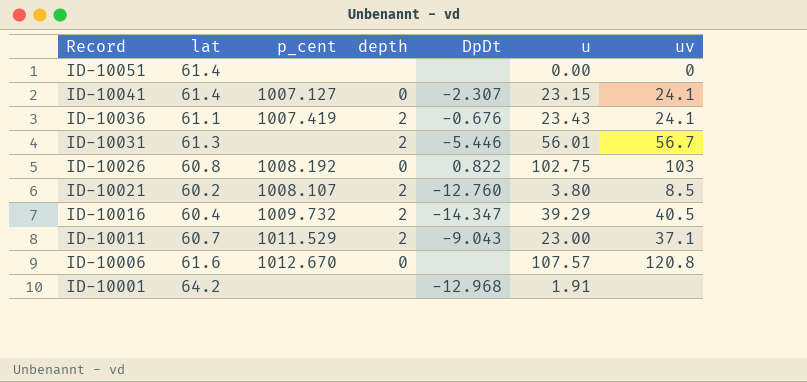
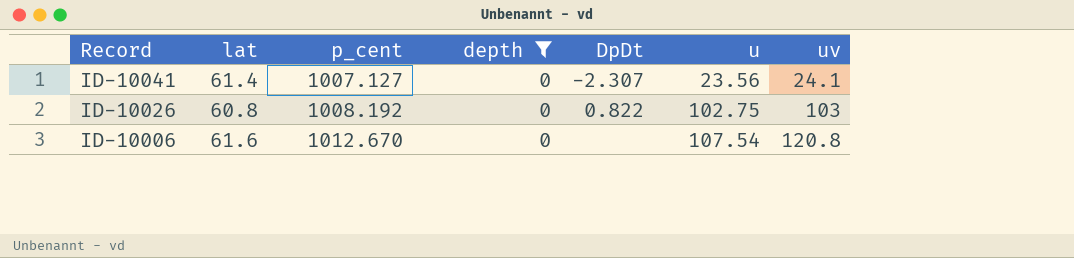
filter: none -> depth = 0
ID-10041 | u: 23.15 -> 23.56
ID-10006 | u: 107.57 -> 107.54

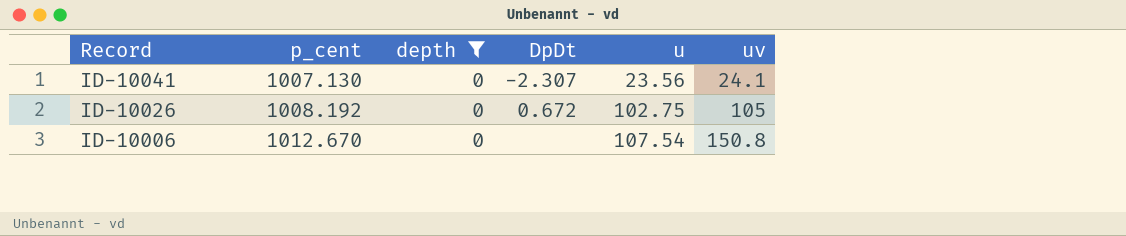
column lat | position: 2 -> none
ID-10041 | p_cent: 1007.127 -> 1007.130
ID-10026 | DpDt: 0.822 -> 0.672
ID-10026 | uv: 103 -> 105
ID-10006 | uv: 120.8 -> 150.8

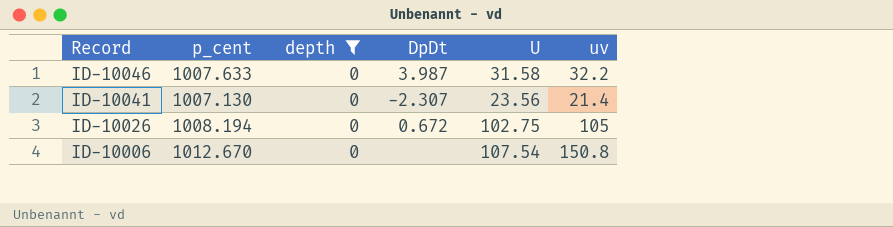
column name: u -> U
row ID-10046: none -> 1007.633 | 0 | 3.987 | 31.58 | 32.2
ID-10041 | uv: 24.1 -> 21.4
ID-10026 | p_cent: 1008.192 -> 1008.194

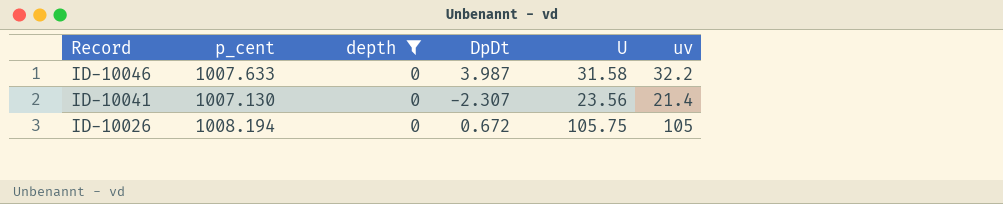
row ID-10006: 1012.670 | 0 | none | 107.54 | 150.8 -> none
ID-10026 | U: 102.75 -> 105.75

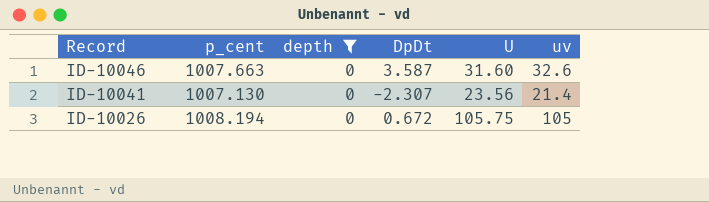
ID-10046 | p_cent: 1007.633 -> 1007.663
ID-10046 | DpDt: 3.987 -> 3.587
ID-10046 | U: 31.58 -> 31.60
ID-10046 | uv: 32.2 -> 32.6

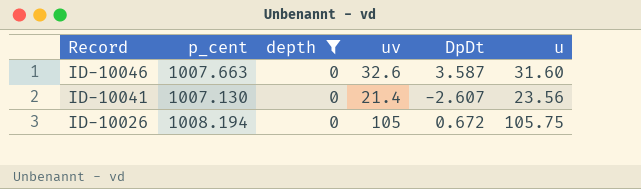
column uv | position: 6 -> 4
column name: U -> u
ID-10041 | DpDt: -2.307 -> -2.607

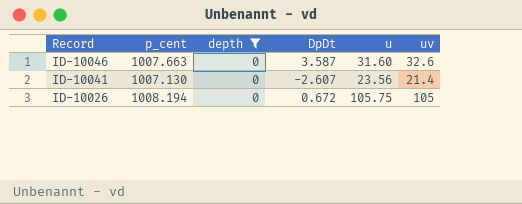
column uv | position: 4 -> 6

